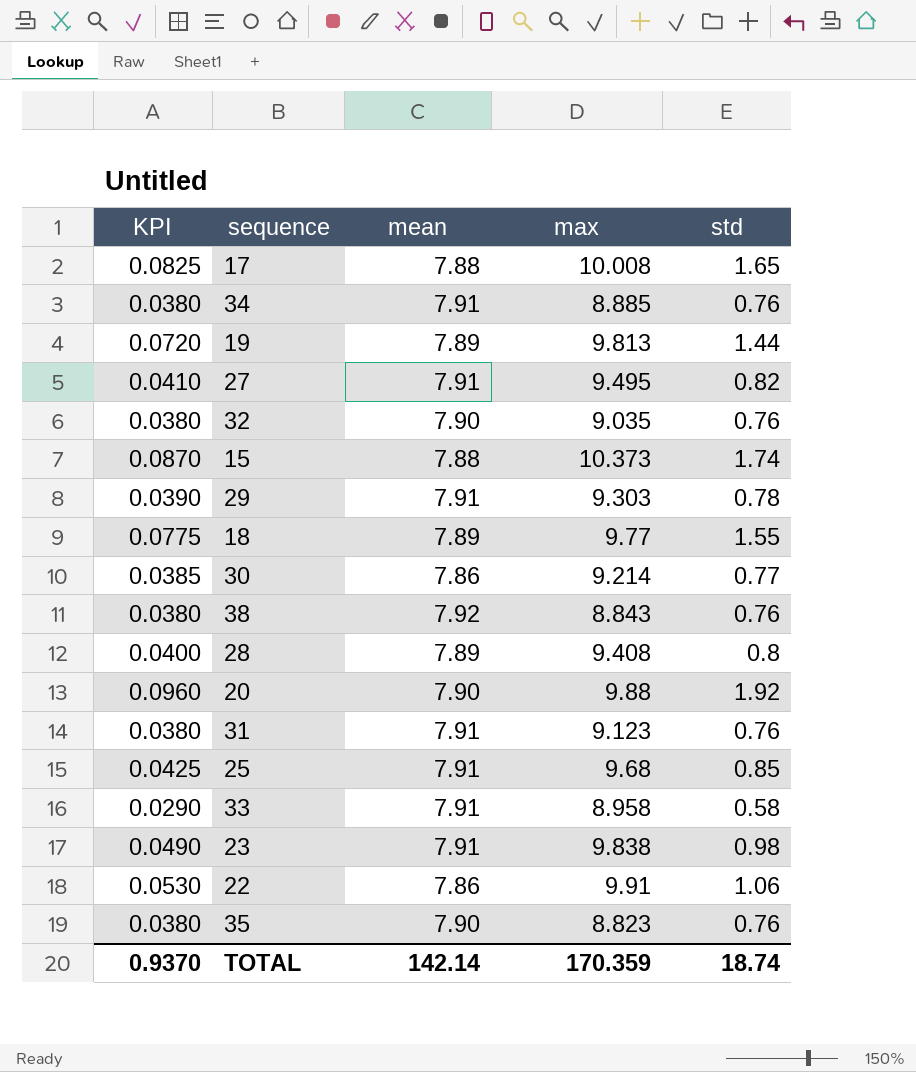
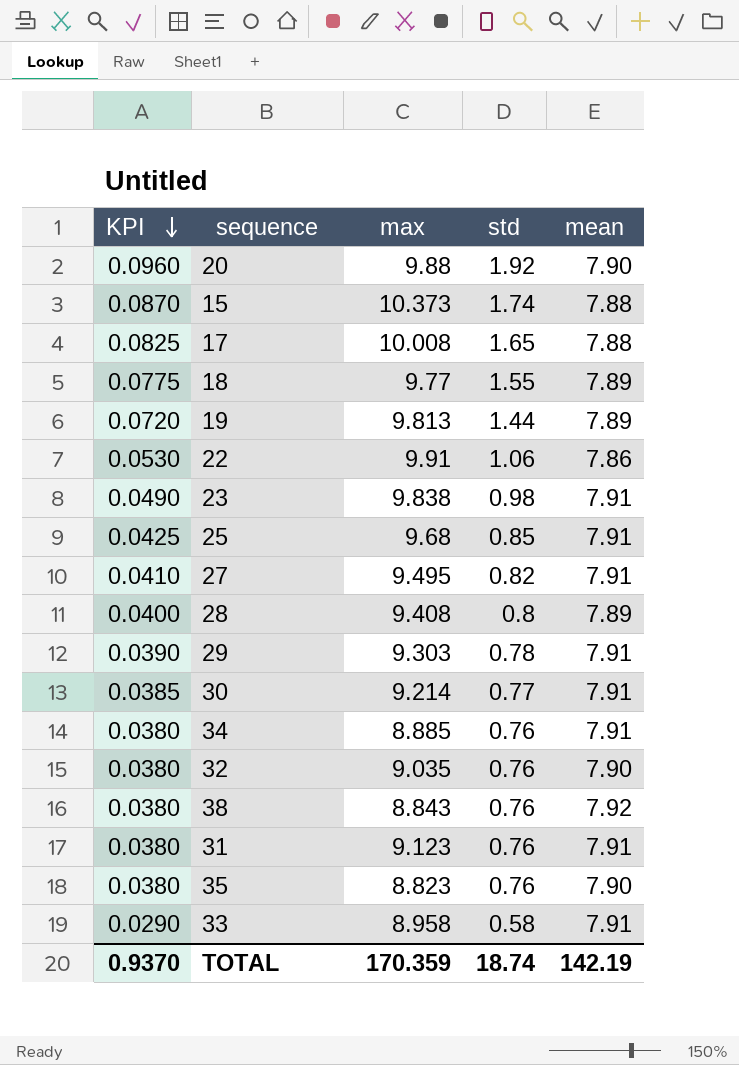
row order: none -> KPI descending
column mean | position: 3 -> 5
30 | mean: 7.86 -> 7.91
TOTAL | mean: 142.14 -> 142.19

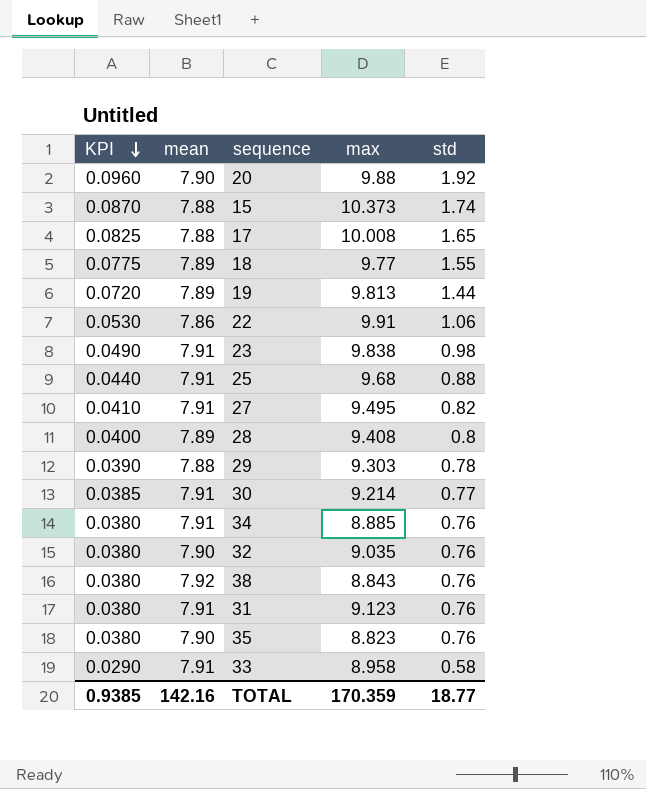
column mean | position: 5 -> 2
25 | KPI: 0.0425 -> 0.0440
25 | std: 0.85 -> 0.88
29 | mean: 7.91 -> 7.88
TOTAL | KPI: 0.9370 -> 0.9385
TOTAL | mean: 142.19 -> 142.16
TOTAL | std: 18.74 -> 18.77

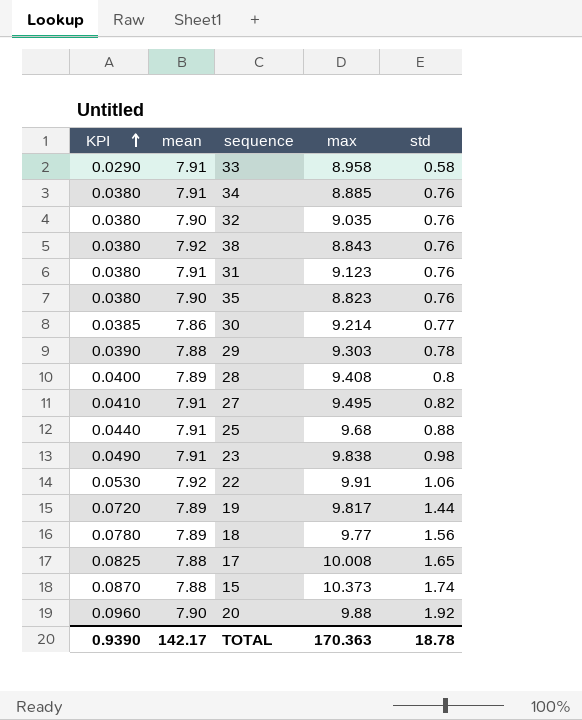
row order: KPI descending -> KPI ascending
30 | mean: 7.91 -> 7.86
22 | mean: 7.86 -> 7.92
19 | max: 9.813 -> 9.817
18 | KPI: 0.0775 -> 0.0780
18 | std: 1.55 -> 1.56
TOTAL | KPI: 0.9385 -> 0.9390
TOTAL | mean: 142.16 -> 142.17
TOTAL | max: 170.359 -> 170.363
TOTAL | std: 18.77 -> 18.78

